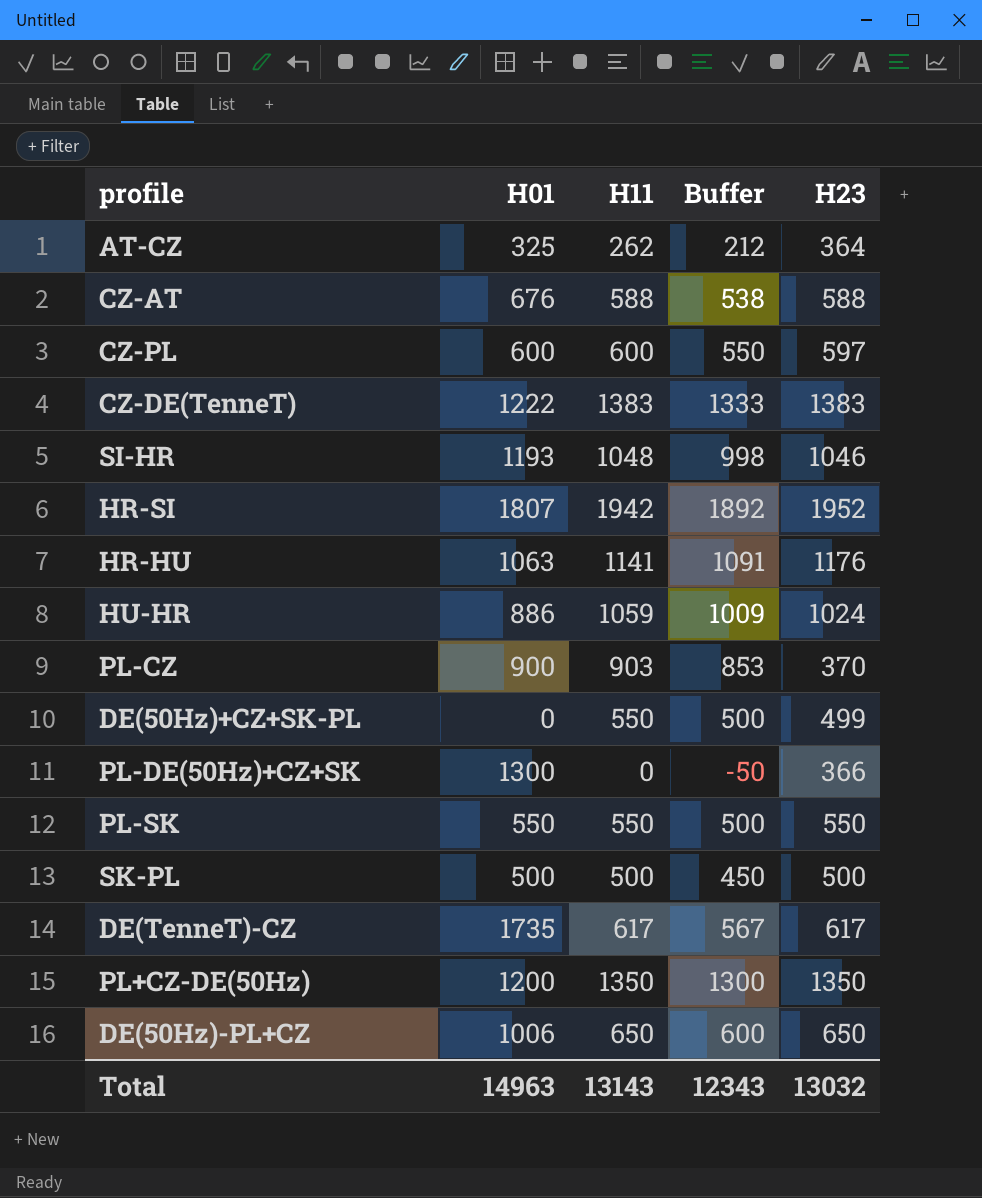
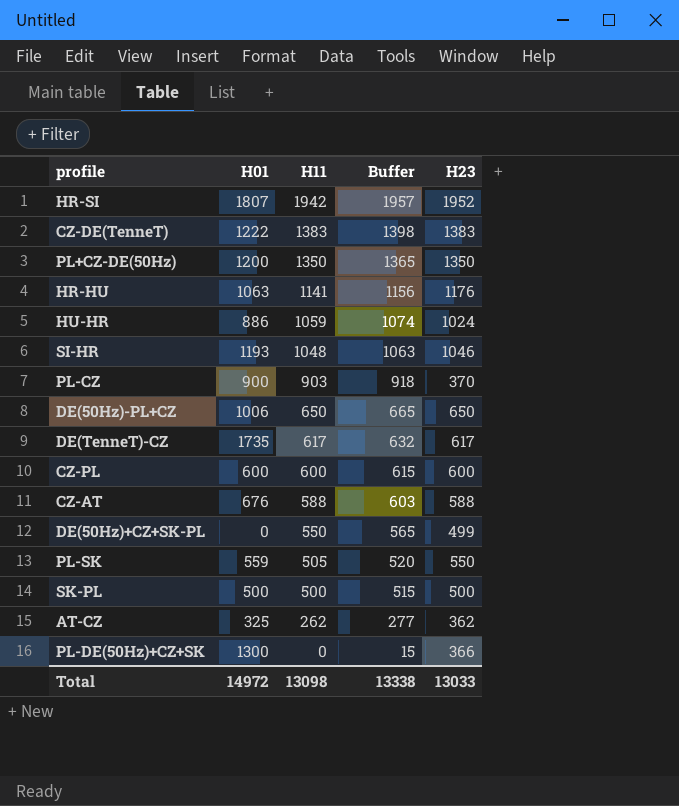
row order: none -> H11 descending
column Buffer | formula: [H11] - 50 -> [H11] + 15
CZ-PL | H23: 597 -> 600
PL-SK | H01: 550 -> 559
PL-SK | H11: 550 -> 505
AT-CZ | H23: 364 -> 362
Total | H01: 14963 -> 14972
Total | H11: 13143 -> 13098
Total | Buffer: 12343 -> 13338
Total | H23: 13032 -> 13033

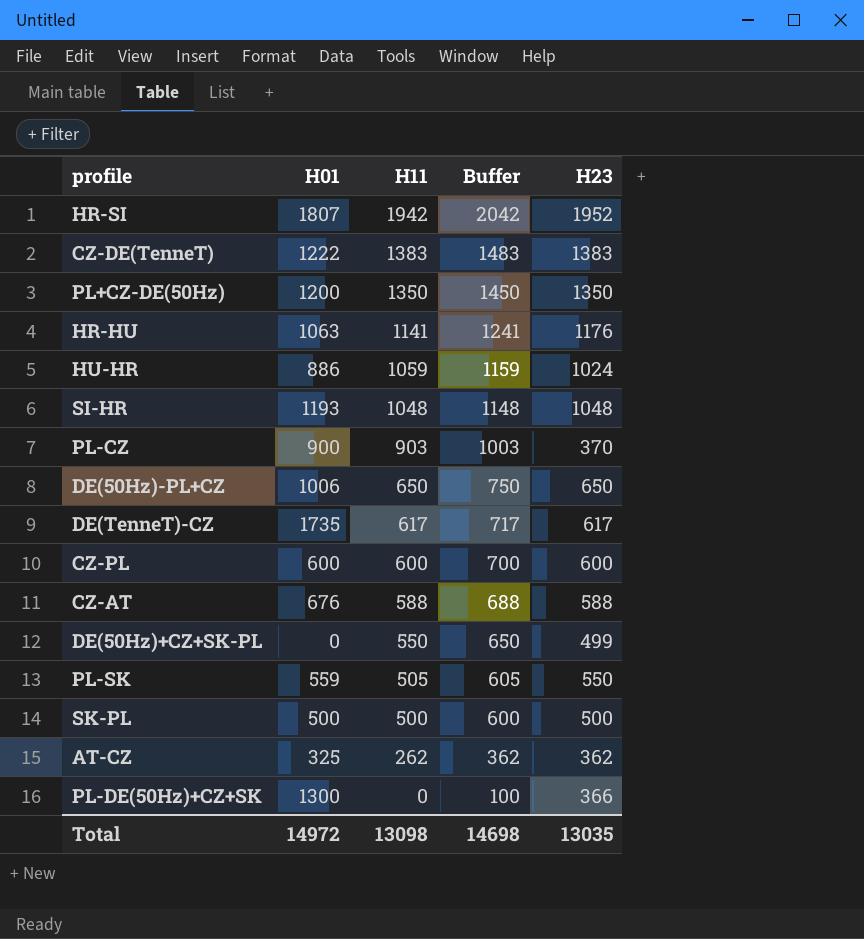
column Buffer | formula: [H11] + 15 -> [H11] + 100
SI-HR | H23: 1046 -> 1048
Total | Buffer: 13338 -> 14698
Total | H23: 13033 -> 13035

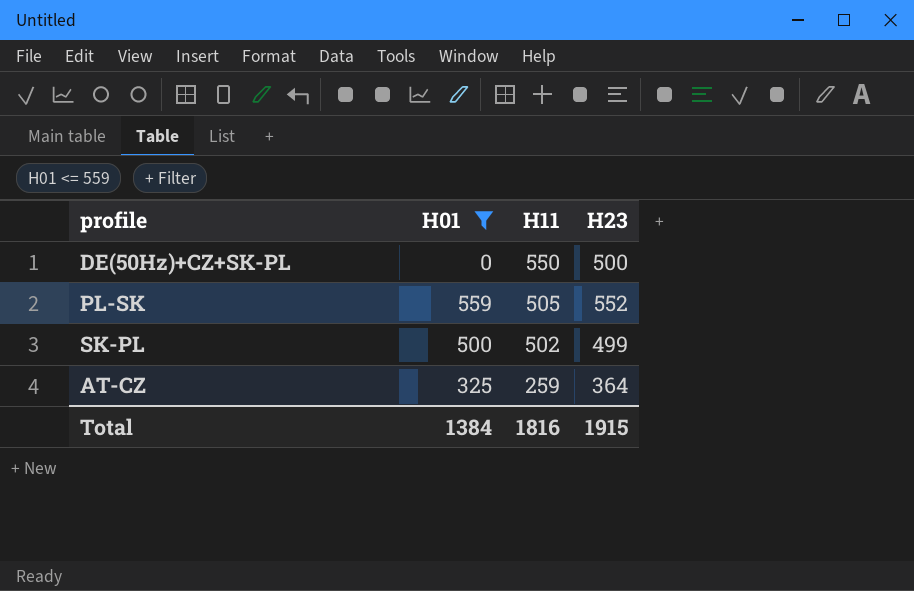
filter: none -> H01 <= 559
column Buffer | formula: [H11] + 100 -> none
DE(50Hz)+CZ+SK-PL | H23: 499 -> 500
PL-SK | H23: 550 -> 552
SK-PL | H11: 500 -> 502
SK-PL | H23: 500 -> 499
AT-CZ | H11: 262 -> 259
AT-CZ | H23: 362 -> 364
Total | H01: 14972 -> 1384
Total | H11: 13098 -> 1816
Total | H23: 13035 -> 1915

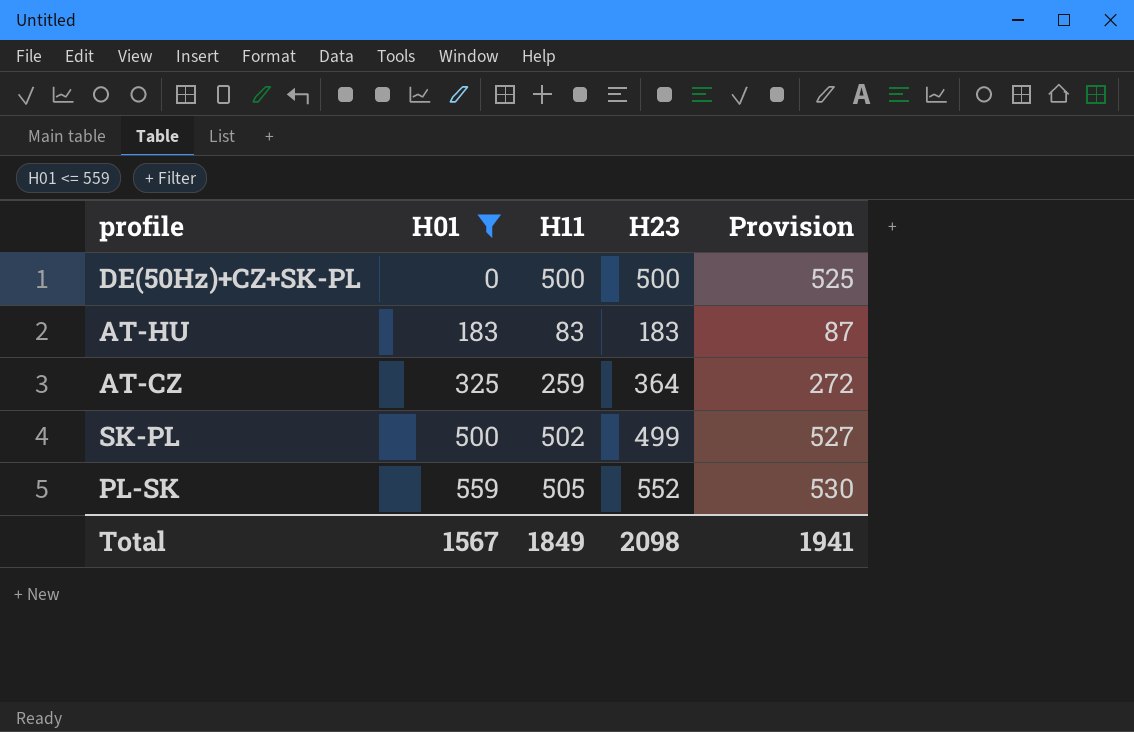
row order: H11 descending -> H01 ascending
column Provision | formula: none -> [H11] * 1.05
DE(50Hz)+CZ+SK-PL | H11: 550 -> 500
row AT-HU: none -> 183 | 83 | 183 | 87
Total | H01: 1384 -> 1567
Total | H11: 1816 -> 1849
Total | H23: 1915 -> 2098

